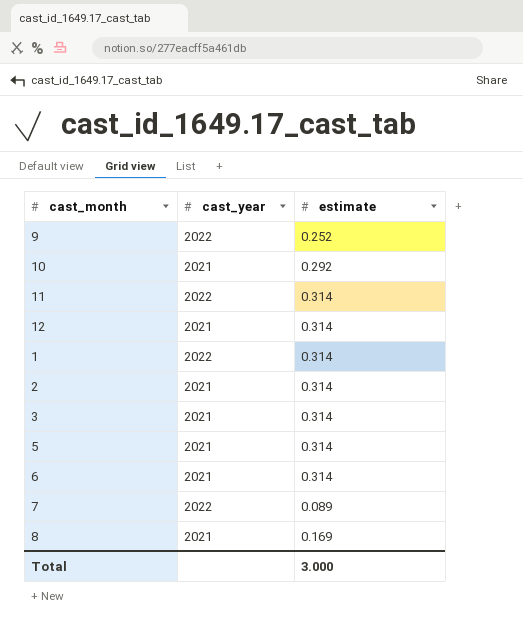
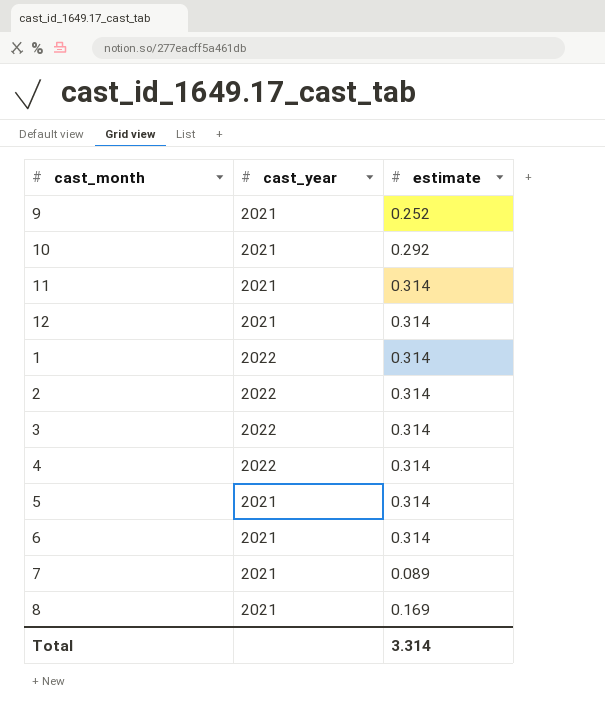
9 | cast_year: 2022 -> 2021
11 | cast_year: 2022 -> 2021
2 | cast_year: 2021 -> 2022
3 | cast_year: 2021 -> 2022
row 4: none -> 2022 | 0.314
7 | cast_year: 2022 -> 2021
Total | estimate: 3.000 -> 3.314

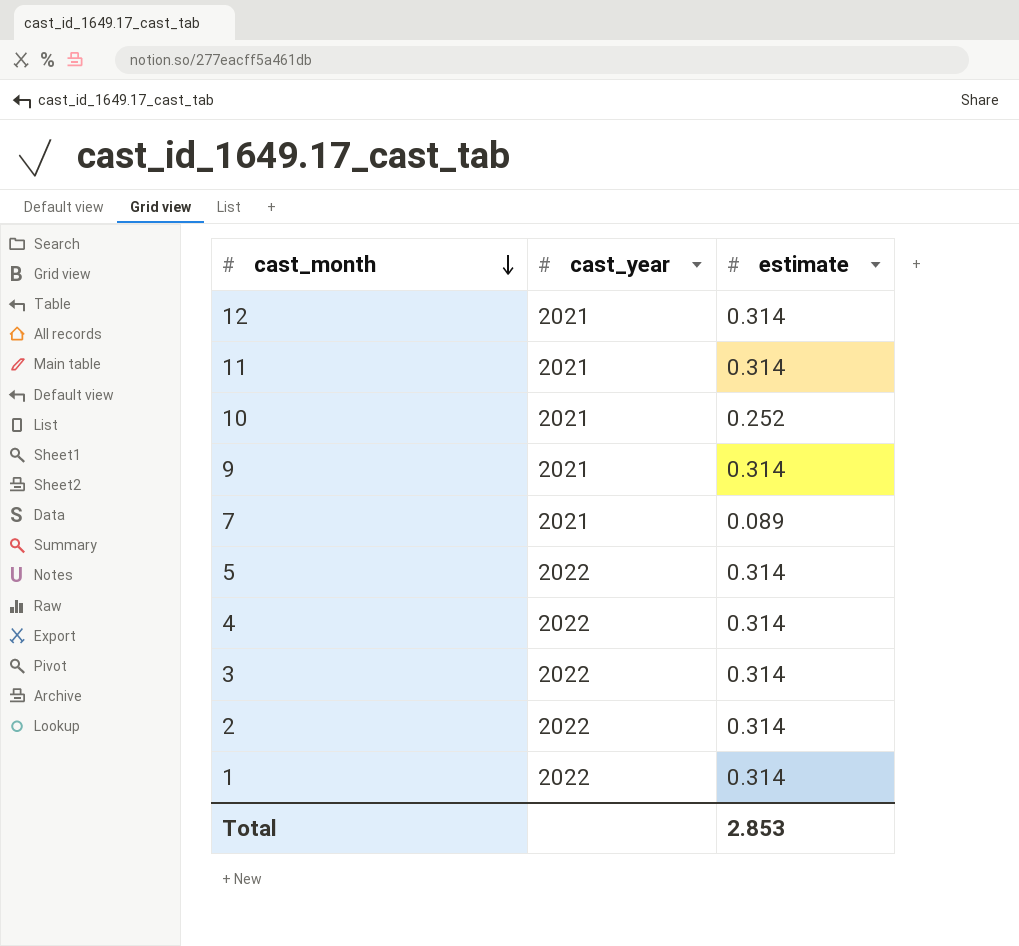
row order: none -> cast_month descending
row 6: 2021 | 0.314 -> none
row 8: 2021 | 0.169 -> none
10 | estimate: 0.292 -> 0.252
9 | estimate: 0.252 -> 0.314
5 | cast_year: 2021 -> 2022
Total | estimate: 3.314 -> 2.853

